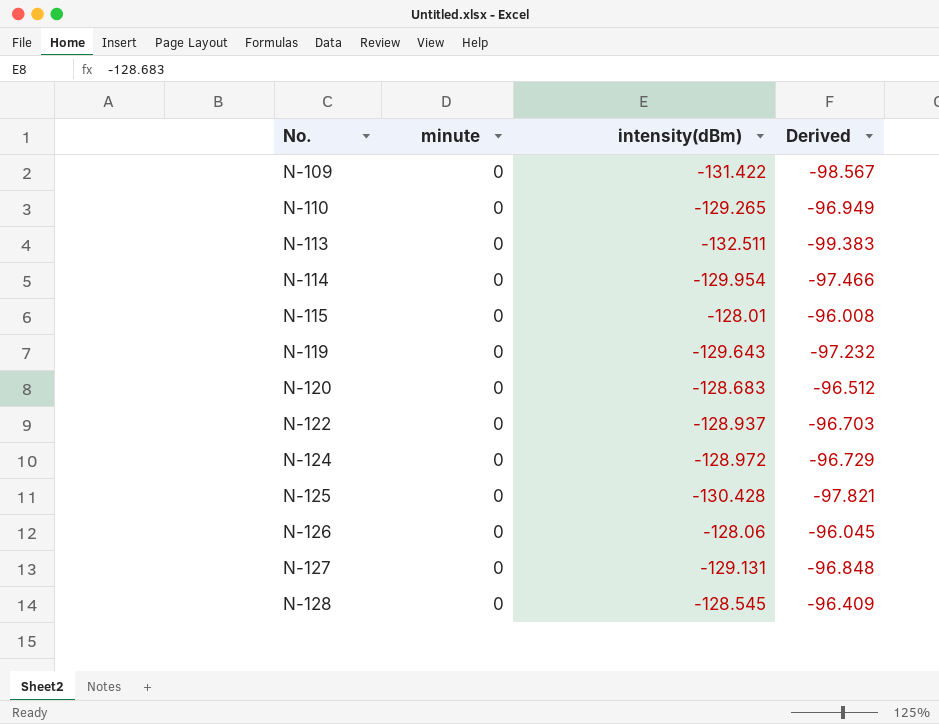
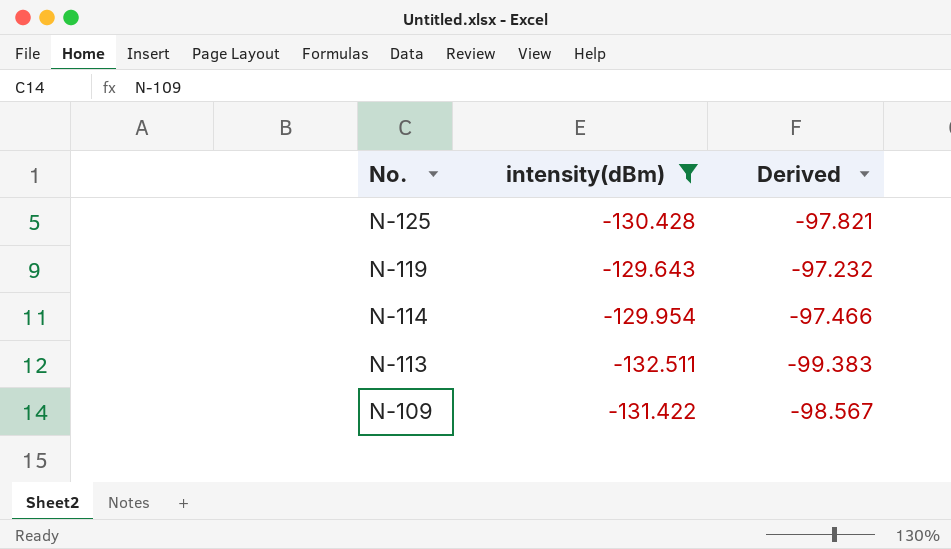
filter: none -> intensity(dBm) <= -129.643
row order: No. ascending -> No. descending
column minute | position: 2 -> none

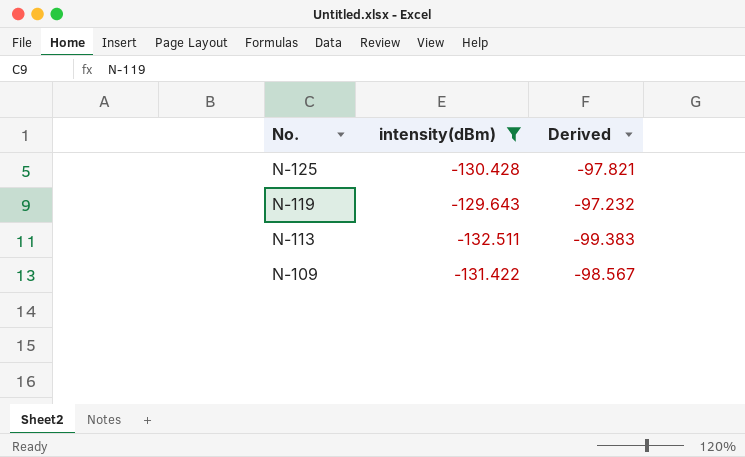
row N-114: -129.954 | -97.466 -> none

